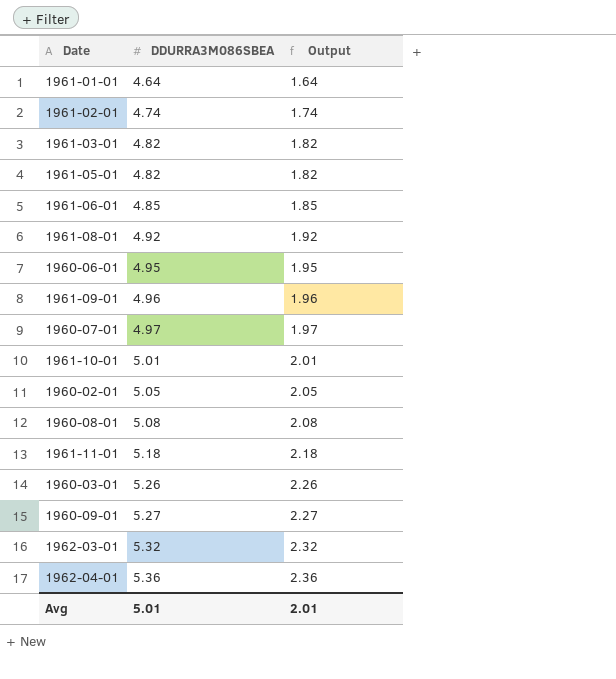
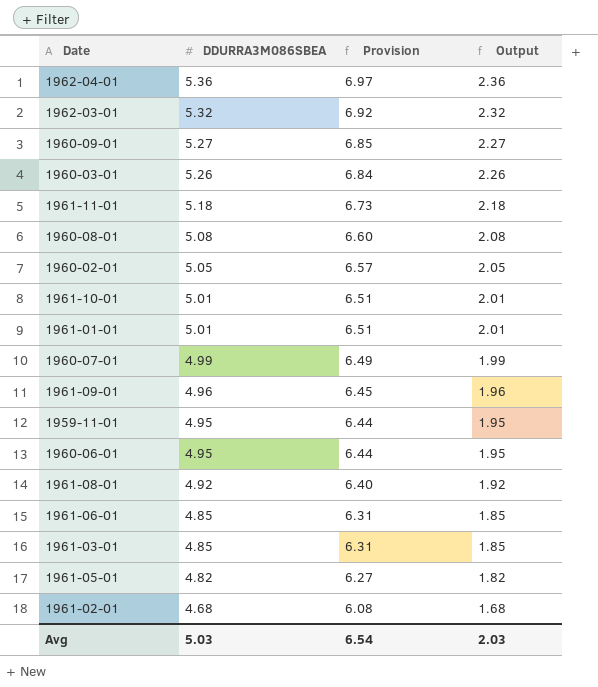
row order: DDURRA3M086SBEA ascending -> DDURRA3M086SBEA descending
column Provision | formula: none -> [DDURRA3M086SBEA] * 1.3
1961-01-01 | DDURRA3M086SBEA: 4.64 -> 5.01
1961-01-01 | Output: 1.64 -> 2.01
1960-07-01 | DDURRA3M086SBEA: 4.97 -> 4.99
1960-07-01 | Output: 1.97 -> 1.99
row 1959-11-01: none -> 4.95 | 6.44 | 1.95
1961-03-01 | DDURRA3M086SBEA: 4.82 -> 4.85
1961-03-01 | Output: 1.82 -> 1.85
1961-02-01 | DDURRA3M086SBEA: 4.74 -> 4.68
1961-02-01 | Output: 1.74 -> 1.68
Avg | DDURRA3M086SBEA: 5.01 -> 5.03
Avg | Output: 2.01 -> 2.03

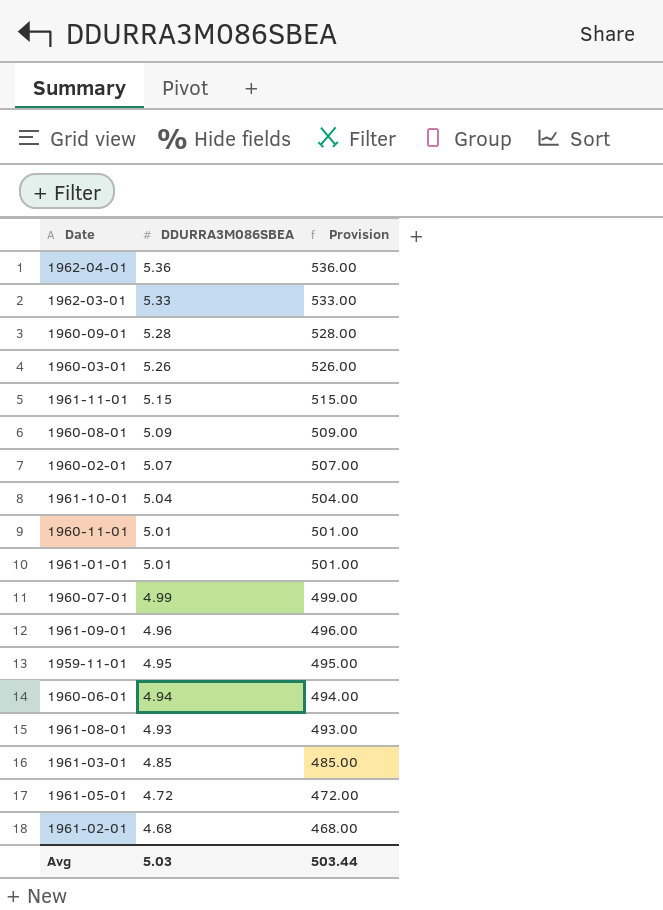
column Output | formula: [DDURRA3M086SBEA] - 3 -> none
column Provision | formula: [DDURRA3M086SBEA] * 1.3 -> [DDURRA3M086SBEA] * 100
row 1961-06-01: 4.85 | 6.31 | 1.85 -> none
1962-03-01 | DDURRA3M086SBEA: 5.32 -> 5.33
1960-09-01 | DDURRA3M086SBEA: 5.27 -> 5.28
1961-11-01 | DDURRA3M086SBEA: 5.18 -> 5.15
1960-08-01 | DDURRA3M086SBEA: 5.08 -> 5.09
1960-02-01 | DDURRA3M086SBEA: 5.05 -> 5.07
1961-10-01 | DDURRA3M086SBEA: 5.01 -> 5.04
row 1960-11-01: none -> 5.01 | 501.00
1960-06-01 | DDURRA3M086SBEA: 4.95 -> 4.94
1961-08-01 | DDURRA3M086SBEA: 4.92 -> 4.93
1961-05-01 | DDURRA3M086SBEA: 4.82 -> 4.72
Avg | Provision: 6.54 -> 503.44

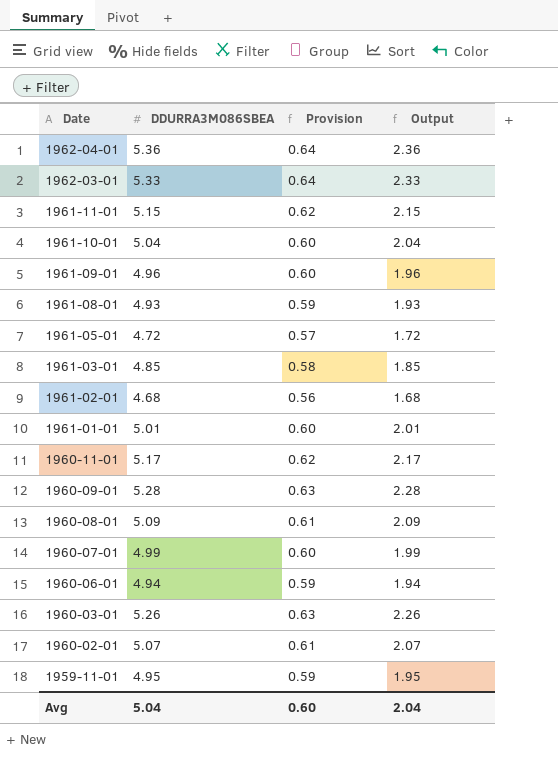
row order: DDURRA3M086SBEA descending -> Date descending
column Provision | formula: [DDURRA3M086SBEA] * 100 -> [DDURRA3M086SBEA] * 0.12
column Output | formula: none -> [DDURRA3M086SBEA] - 3
1960-11-01 | DDURRA3M086SBEA: 5.01 -> 5.17
Avg | DDURRA3M086SBEA: 5.03 -> 5.04
Avg | Provision: 503.44 -> 0.60

